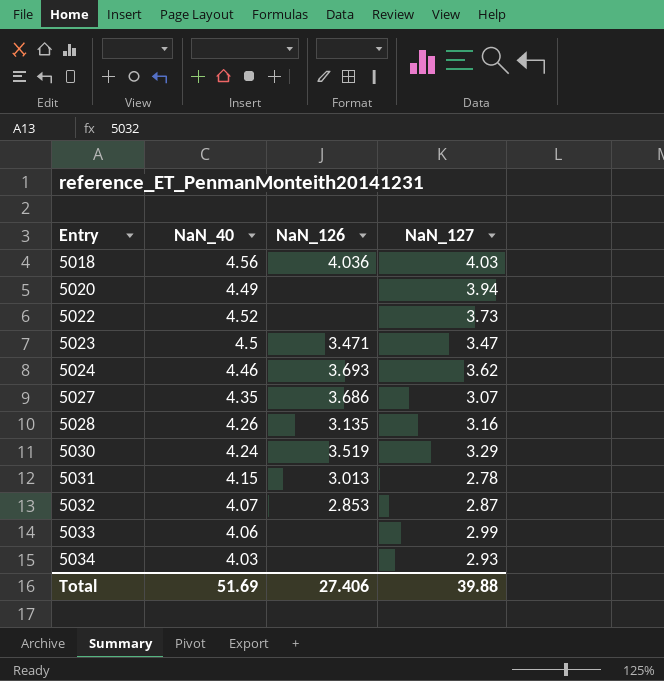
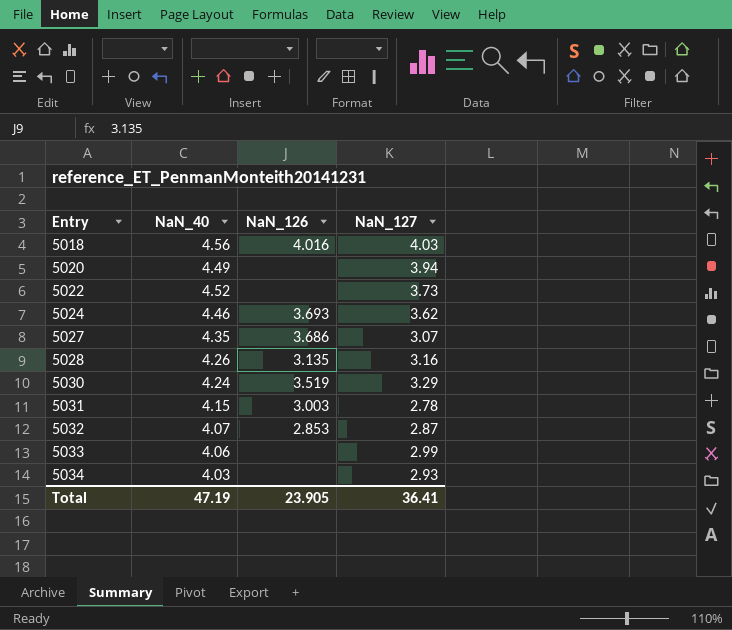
row 5023: 4.5 | 3.471 | 3.47 -> none
5018 | NaN_126: 4.036 -> 4.016
5031 | NaN_126: 3.013 -> 3.003
Total | NaN_40: 51.69 -> 47.19
Total | NaN_126: 27.406 -> 23.905
Total | NaN_127: 39.88 -> 36.41

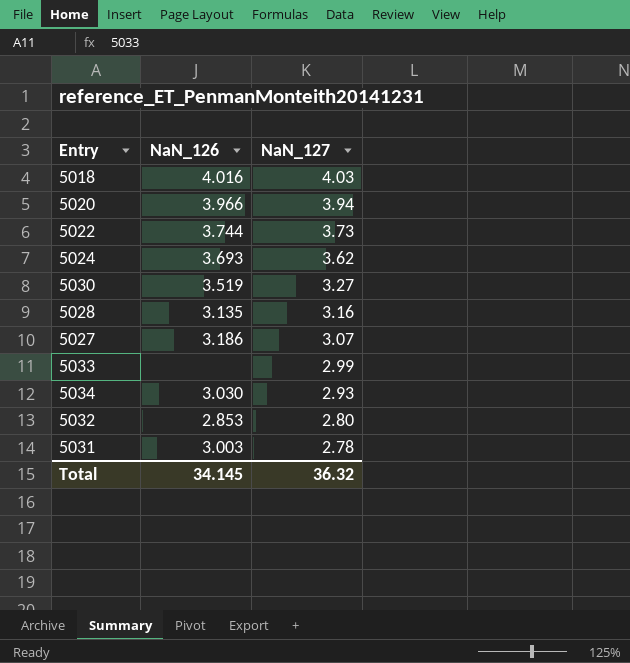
row order: Entry ascending -> NaN_127 descending
column NaN_40 | position: 2 -> none
5020 | NaN_126: none -> 3.966
5022 | NaN_126: none -> 3.744
5030 | NaN_127: 3.29 -> 3.27
5027 | NaN_126: 3.686 -> 3.186
5034 | NaN_126: none -> 3.030
5032 | NaN_127: 2.87 -> 2.80
Total | NaN_126: 23.905 -> 34.145
Total | NaN_127: 36.41 -> 36.32

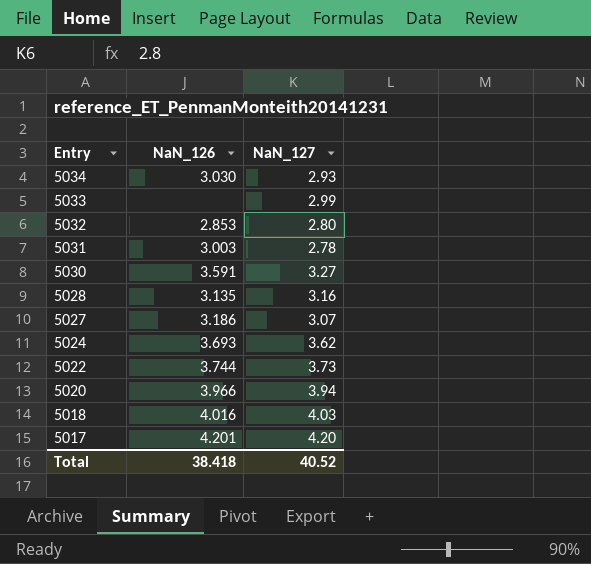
row order: NaN_127 descending -> Entry descending
5030 | NaN_126: 3.519 -> 3.591
row 5017: none -> 4.201 | 4.20
Total | NaN_126: 34.145 -> 38.418
Total | NaN_127: 36.32 -> 40.52

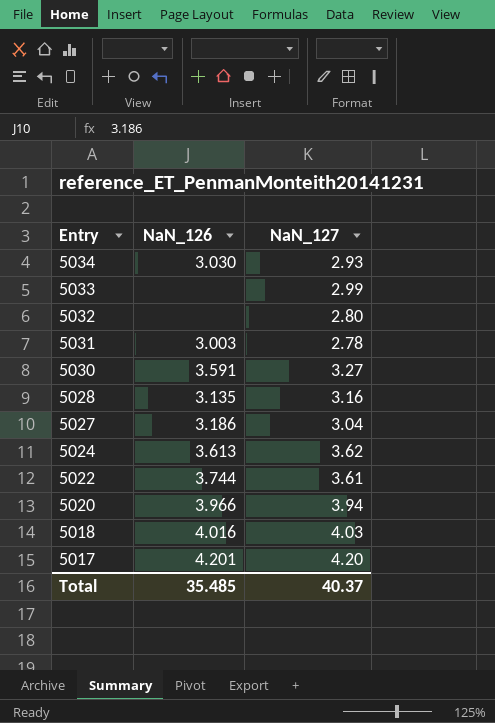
5032 | NaN_126: 2.853 -> none
5027 | NaN_127: 3.07 -> 3.04
5024 | NaN_126: 3.693 -> 3.613
5022 | NaN_127: 3.73 -> 3.61
Total | NaN_126: 38.418 -> 35.485
Total | NaN_127: 40.52 -> 40.37

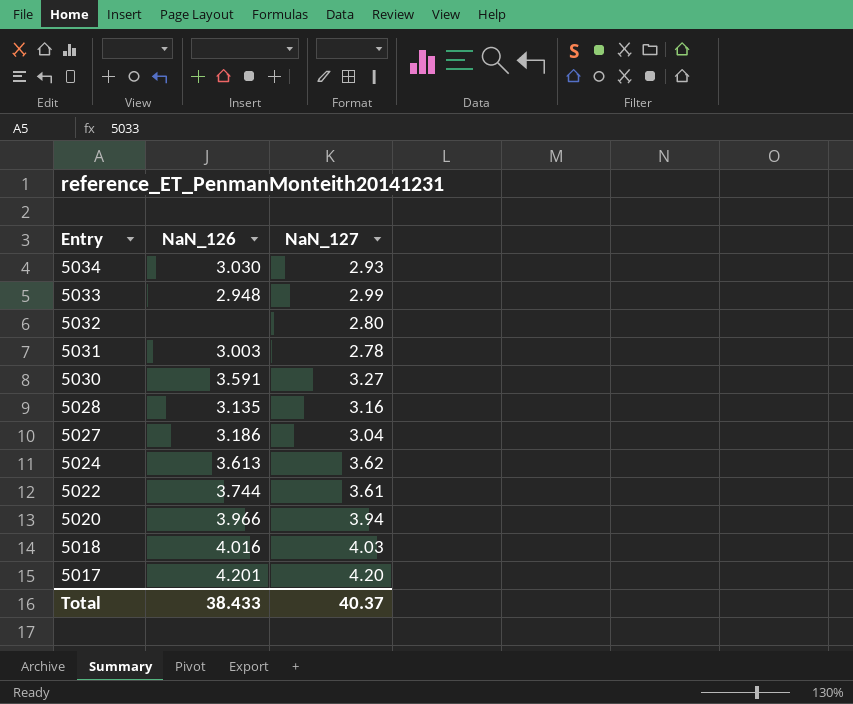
5033 | NaN_126: none -> 2.948
Total | NaN_126: 35.485 -> 38.433

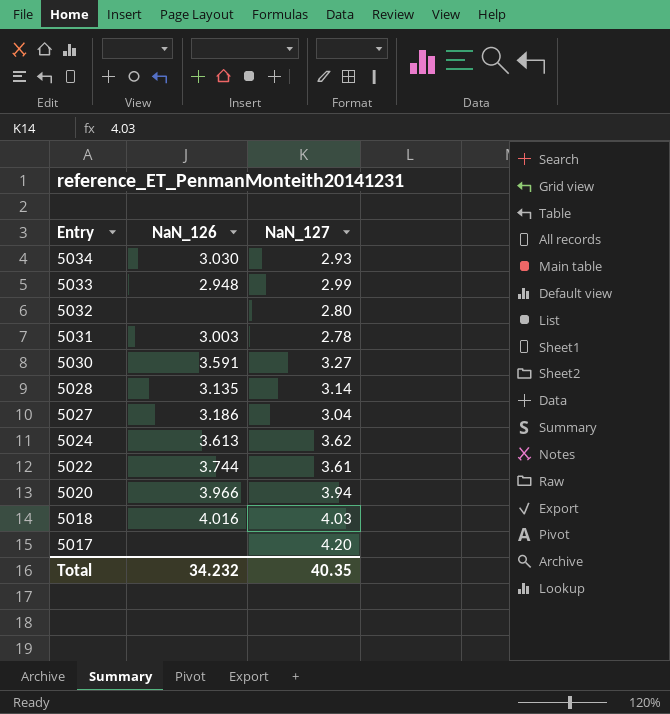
5028 | NaN_127: 3.16 -> 3.14
5017 | NaN_126: 4.201 -> none
Total | NaN_126: 38.433 -> 34.232
Total | NaN_127: 40.37 -> 40.35

